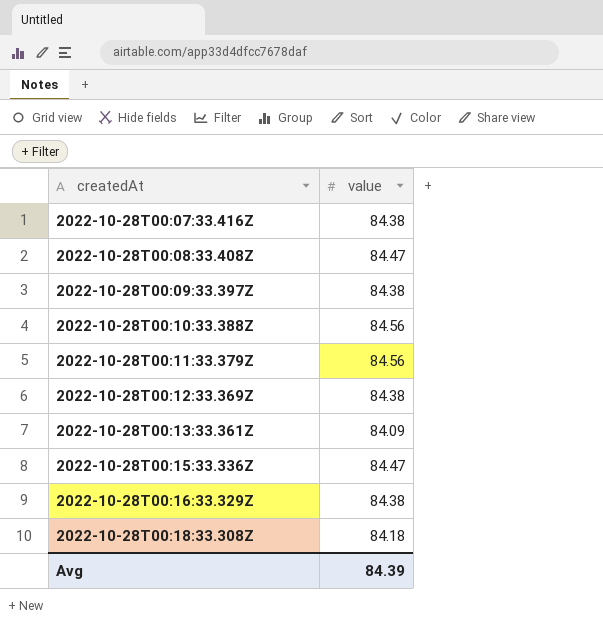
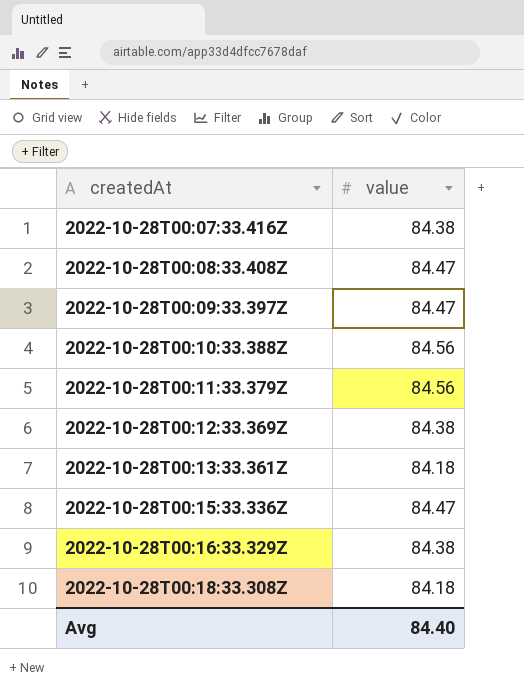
2022-10-28T00:09:33.397Z | value: 84.38 -> 84.47
2022-10-28T00:13:33.361Z | value: 84.09 -> 84.18
Avg | value: 84.39 -> 84.40

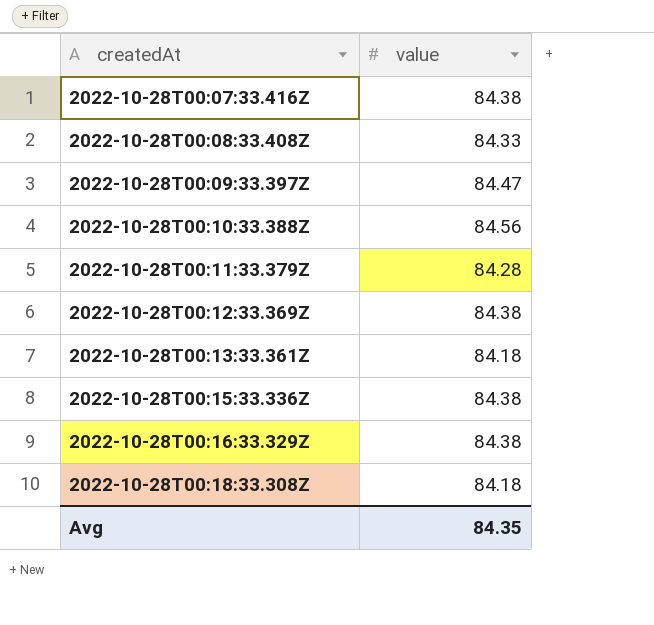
2022-10-28T00:08:33.408Z | value: 84.47 -> 84.33
2022-10-28T00:11:33.379Z | value: 84.56 -> 84.28
2022-10-28T00:15:33.336Z | value: 84.47 -> 84.38
Avg | value: 84.40 -> 84.35

